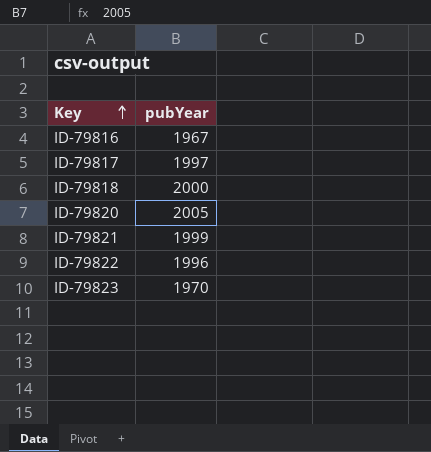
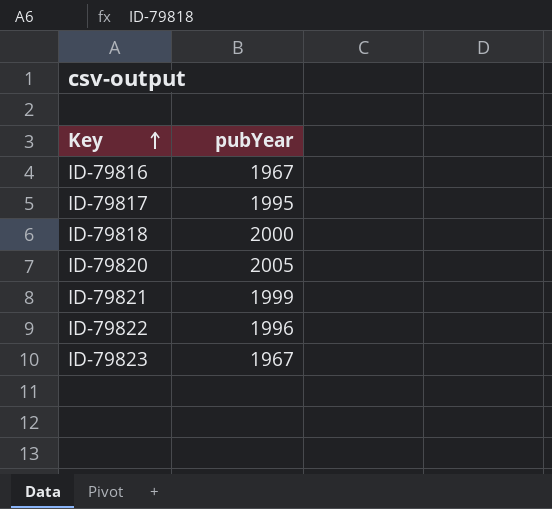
ID-79817 | pubYear: 1997 -> 1995
ID-79823 | pubYear: 1970 -> 1967

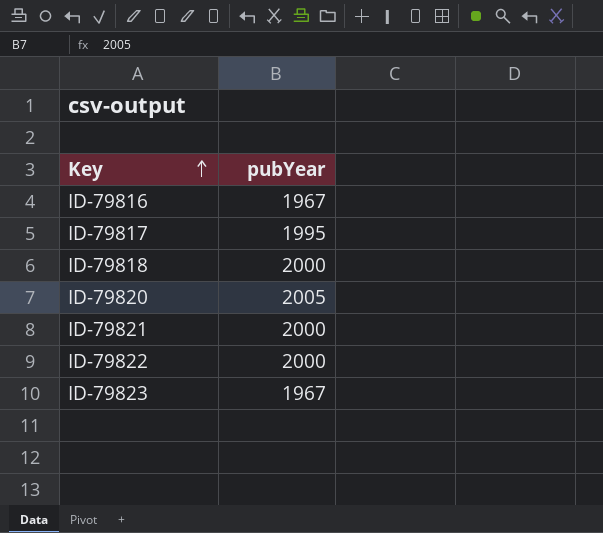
ID-79821 | pubYear: 1999 -> 2000
ID-79822 | pubYear: 1996 -> 2000

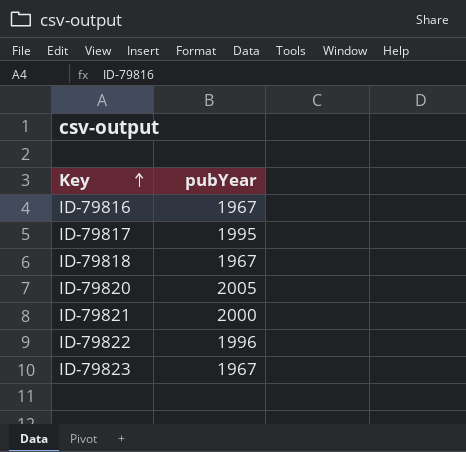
ID-79818 | pubYear: 2000 -> 1967
ID-79822 | pubYear: 2000 -> 1996

